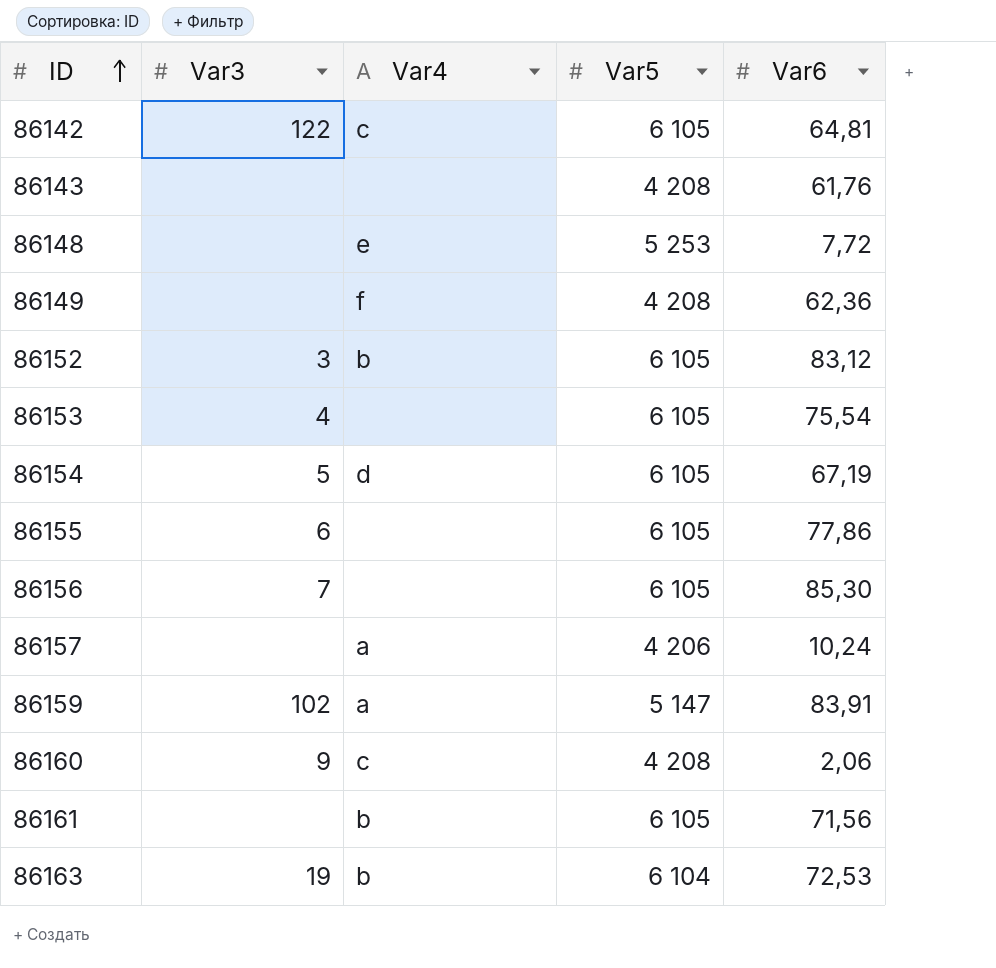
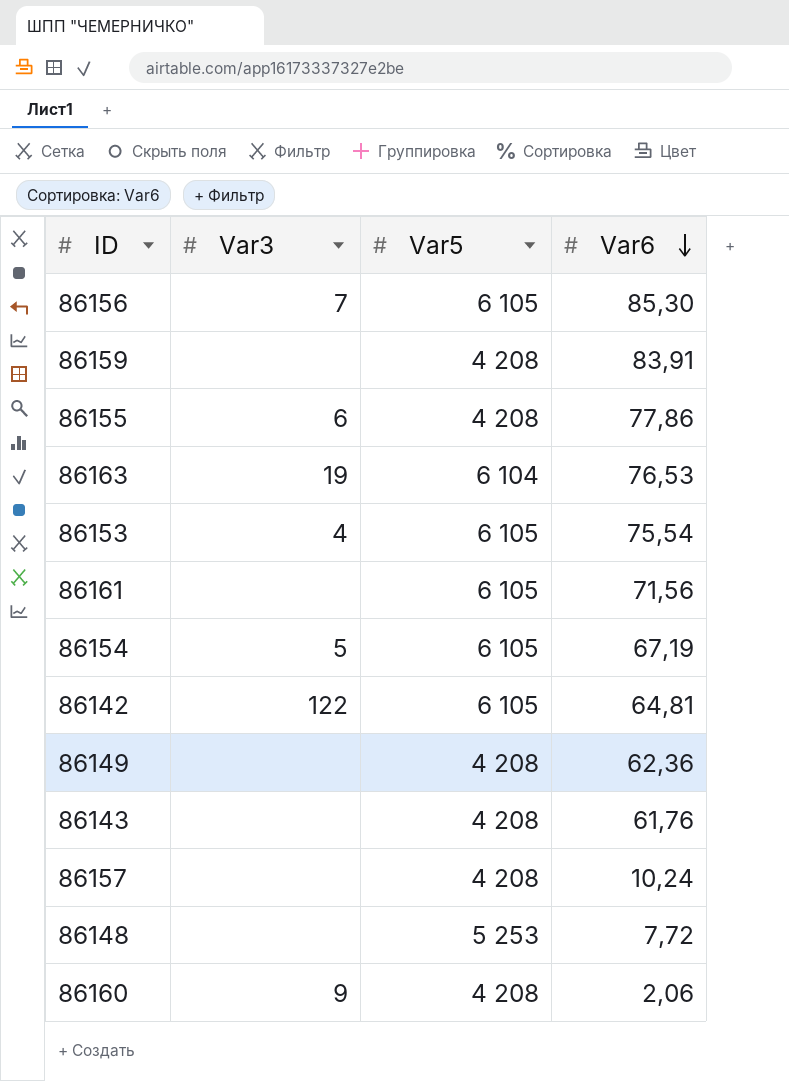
row order: ID ascending -> Var6 descending
column Var4 | position: 3 -> none
row 86152: 3 | b | 6 105 | 83,12 -> none
86159 | Var3: 102 -> none
86159 | Var5: 5 147 -> 4 208
86155 | Var5: 6 105 -> 4 208
86163 | Var6: 72,53 -> 76,53
86157 | Var5: 4 206 -> 4 208

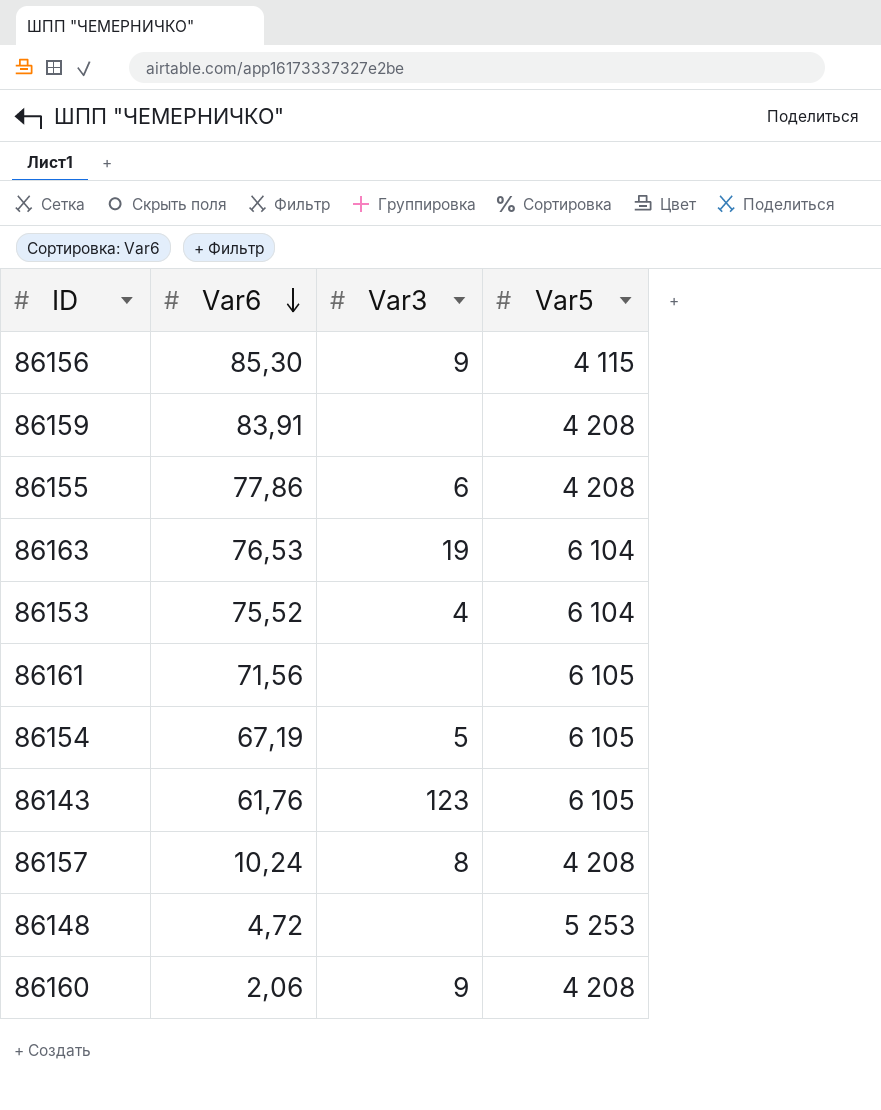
column Var6 | position: 4 -> 2
row 86142: 122 | 6 105 | 64,81 -> none
row 86149: none | 4 208 | 62,36 -> none
86156 | Var3: 7 -> 9
86156 | Var5: 6 105 -> 4 115
86153 | Var6: 75,54 -> 75,52
86153 | Var5: 6 105 -> 6 104
86143 | Var3: none -> 123
86143 | Var5: 4 208 -> 6 105
86157 | Var3: none -> 8
86148 | Var6: 7,72 -> 4,72

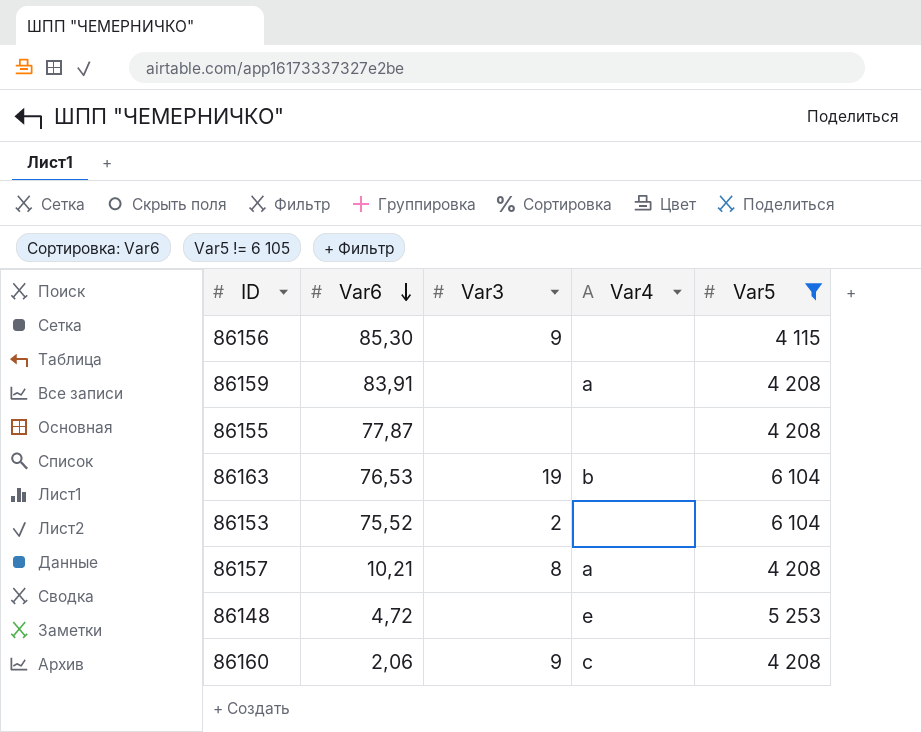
filter: none -> Var5 != 6 105
column Var4 | position: none -> 4
86155 | Var6: 77,86 -> 77,87
86155 | Var3: 6 -> none
86153 | Var3: 4 -> 2
86157 | Var6: 10,24 -> 10,21

